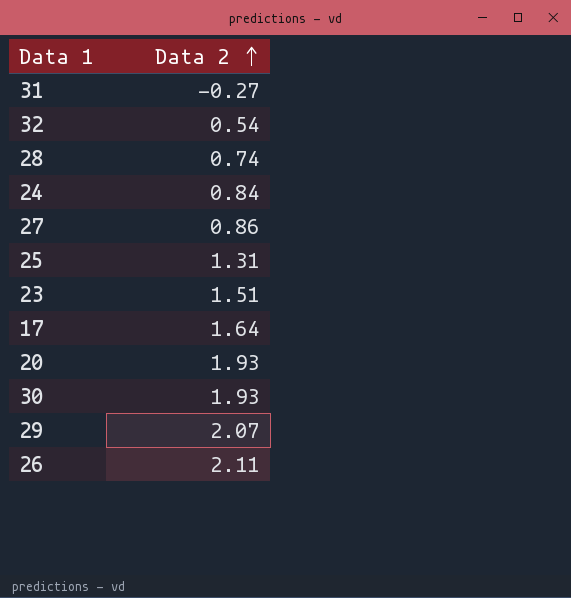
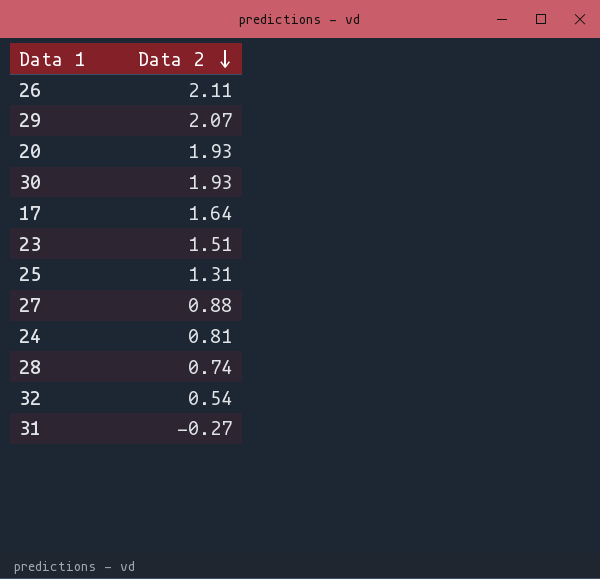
row order: Data 2 ascending -> Data 2 descending
27 | Data 2: 0.86 -> 0.88
24 | Data 2: 0.84 -> 0.81

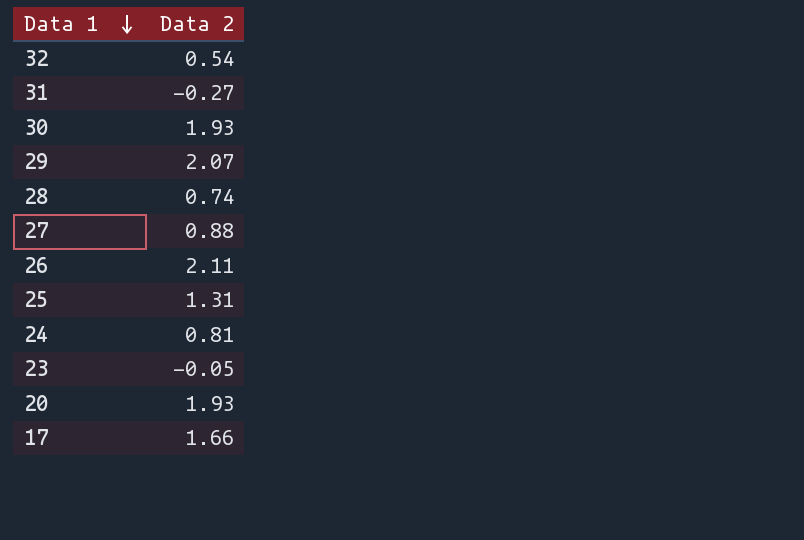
row order: Data 2 descending -> Data 1 descending
23 | Data 2: 1.51 -> -0.05
17 | Data 2: 1.64 -> 1.66

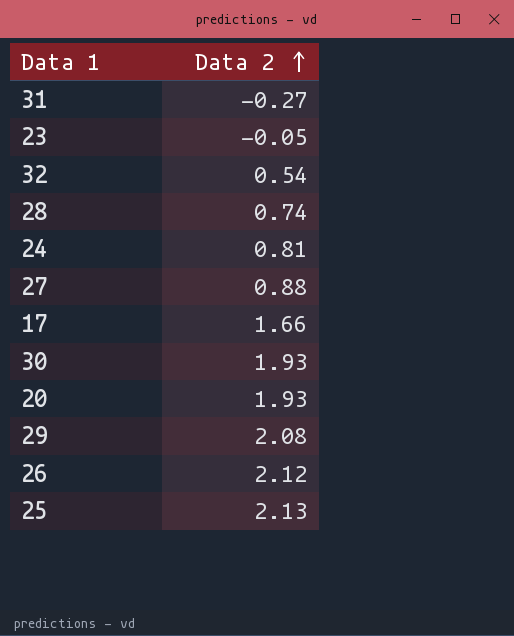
row order: Data 1 descending -> Data 2 ascending
29 | Data 2: 2.07 -> 2.08
26 | Data 2: 2.11 -> 2.12
25 | Data 2: 1.31 -> 2.13

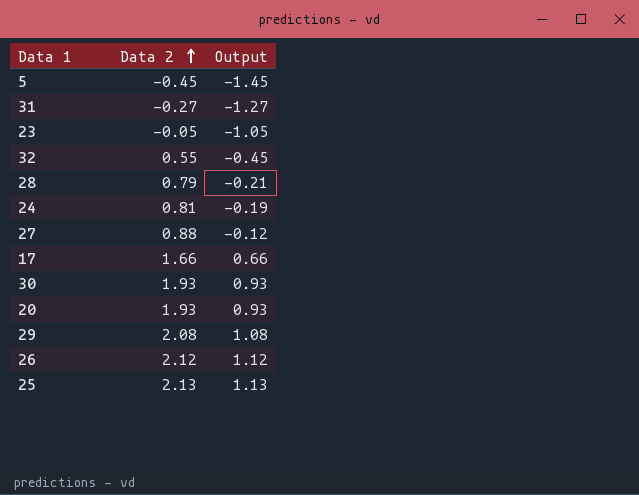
column Output | formula: none -> [Data 2] - 1
row 5: none -> -0.45 | -1.45
32 | Data 2: 0.54 -> 0.55
28 | Data 2: 0.74 -> 0.79

